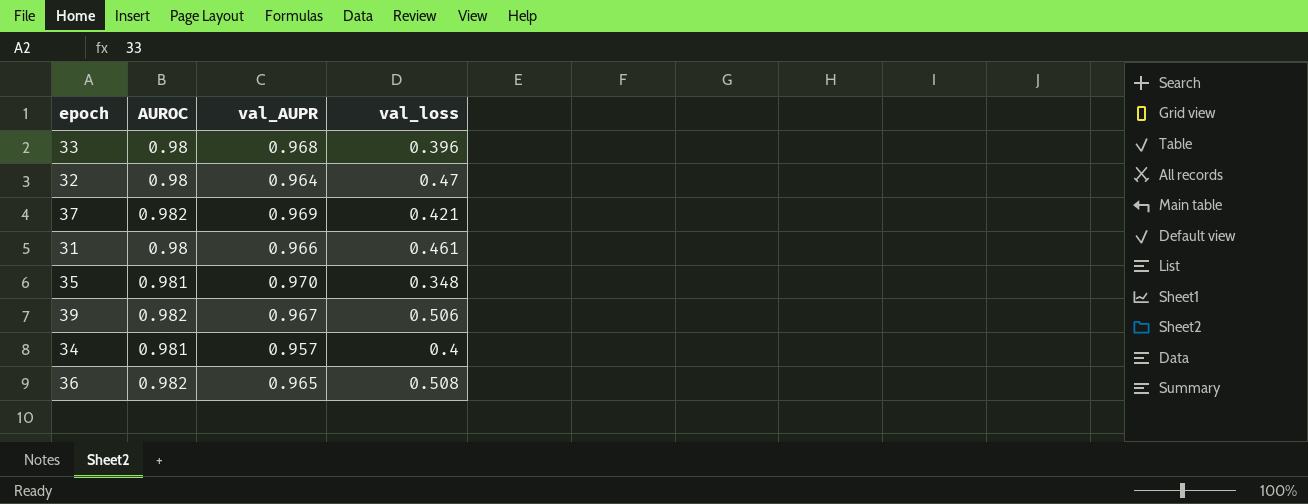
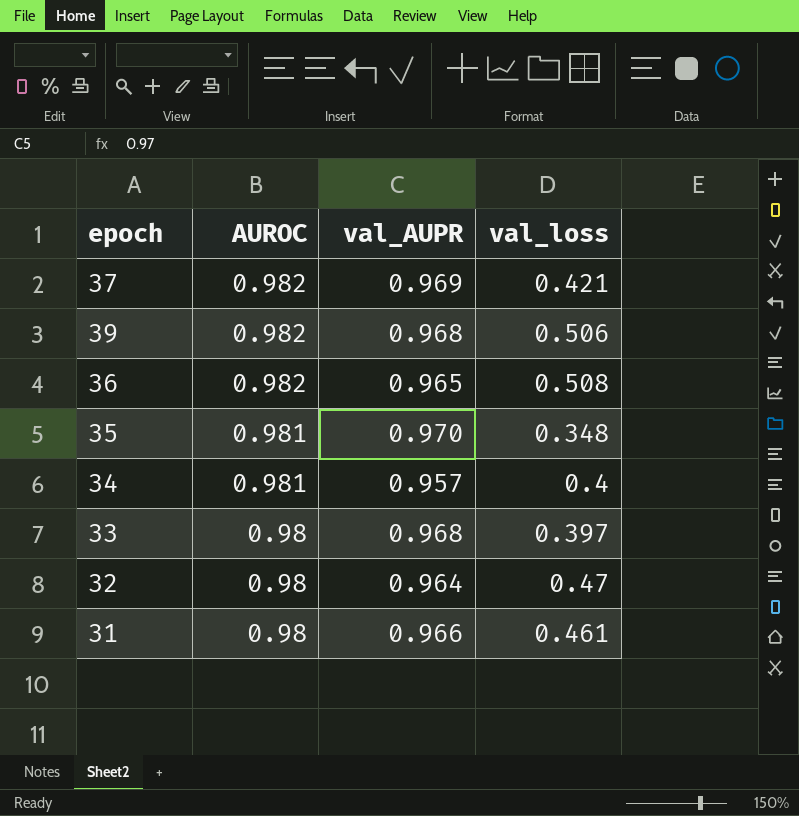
row order: none -> AUROC descending
39 | val_AUPR: 0.967 -> 0.968
33 | val_loss: 0.396 -> 0.397

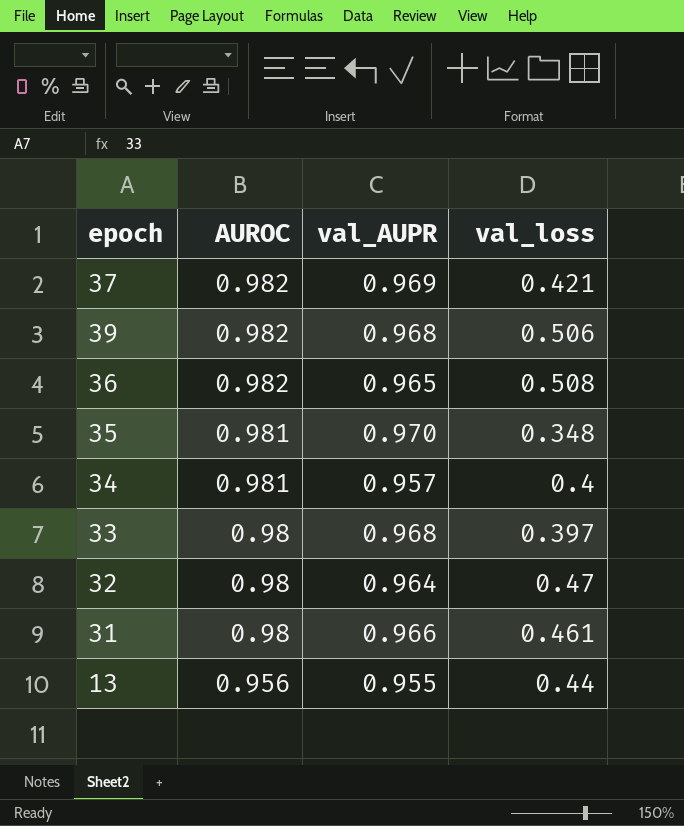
row 13: none -> 0.956 | 0.955 | 0.44

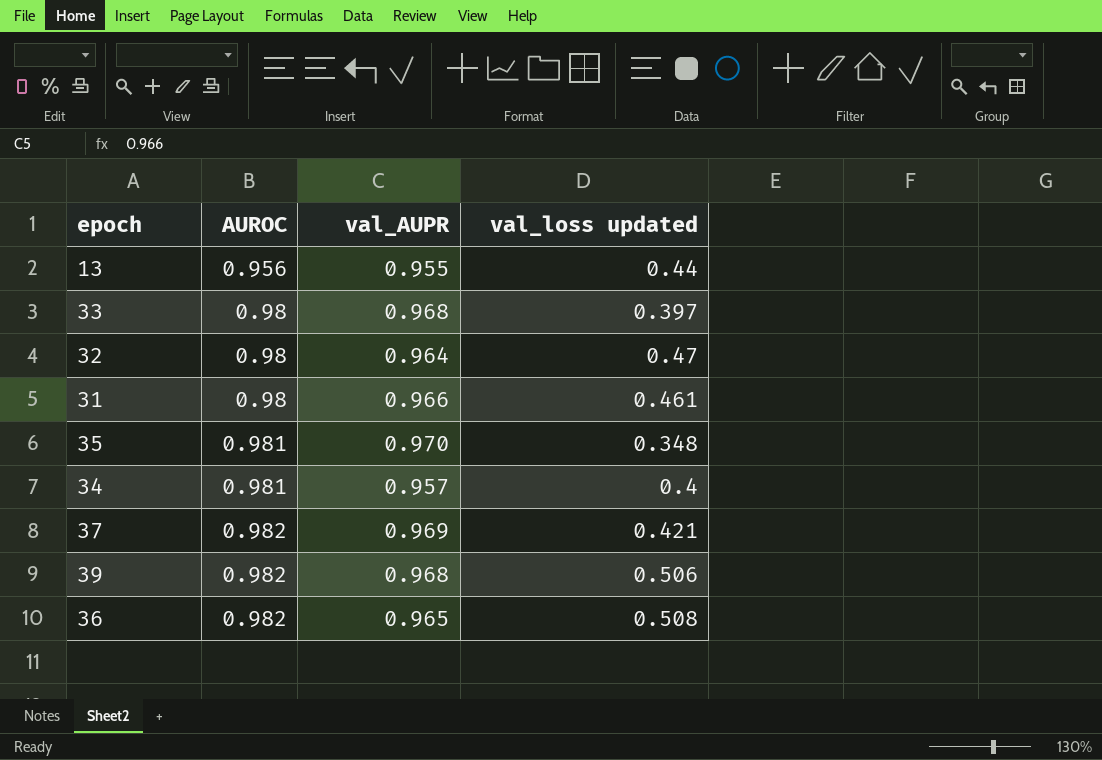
row order: AUROC descending -> AUROC ascending
column name: val_loss -> val_loss updated

